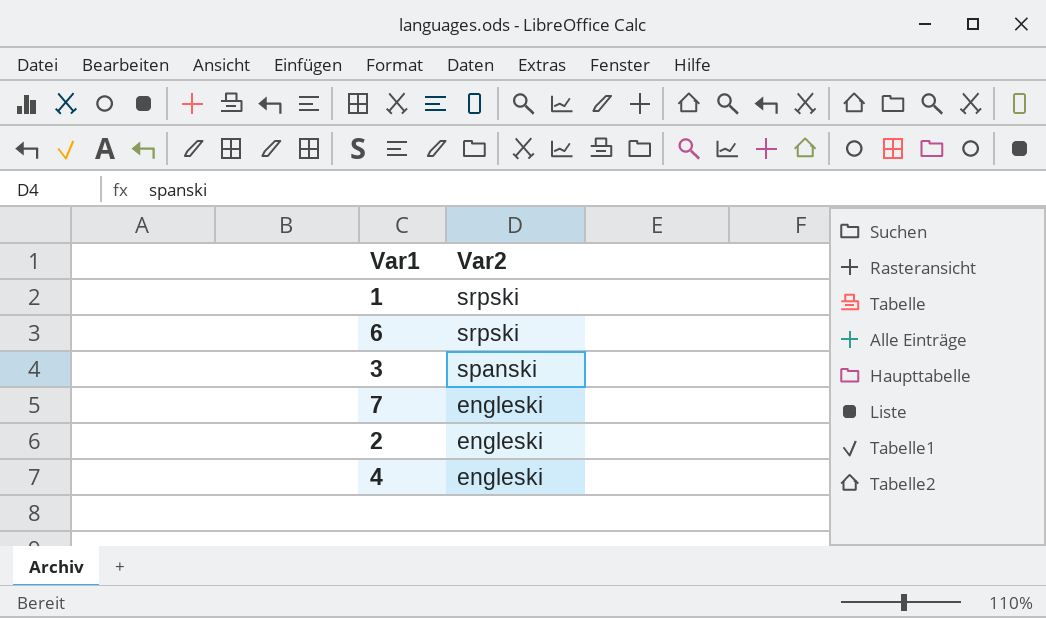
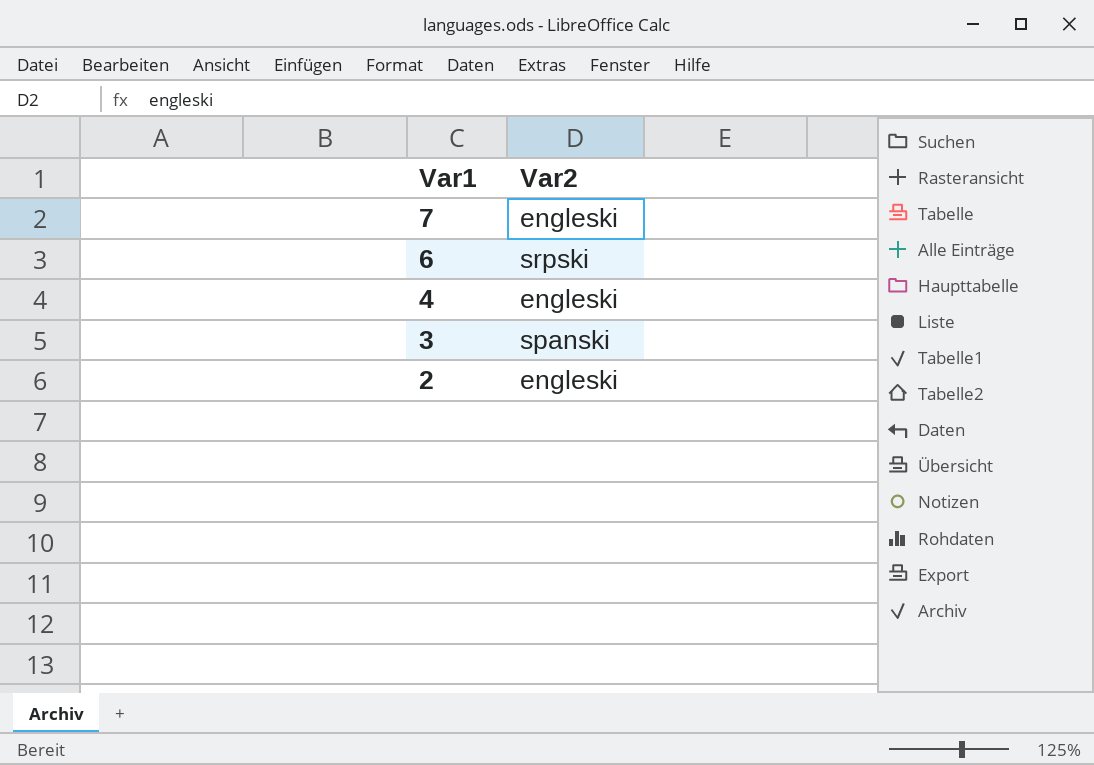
row order: Var2 descending -> Var1 descending
row 1: srpski -> none

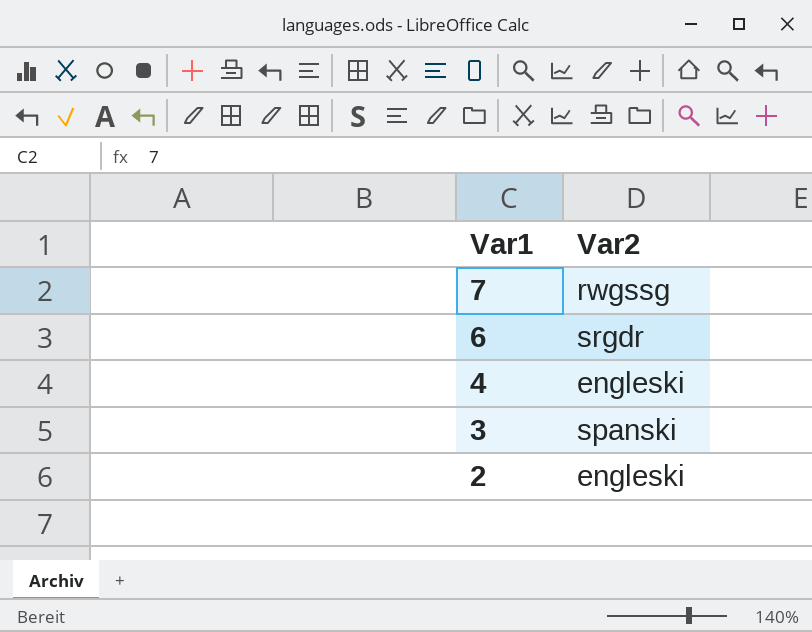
7 | Var2: engleski -> rwgssg
6 | Var2: srpski -> srgdr

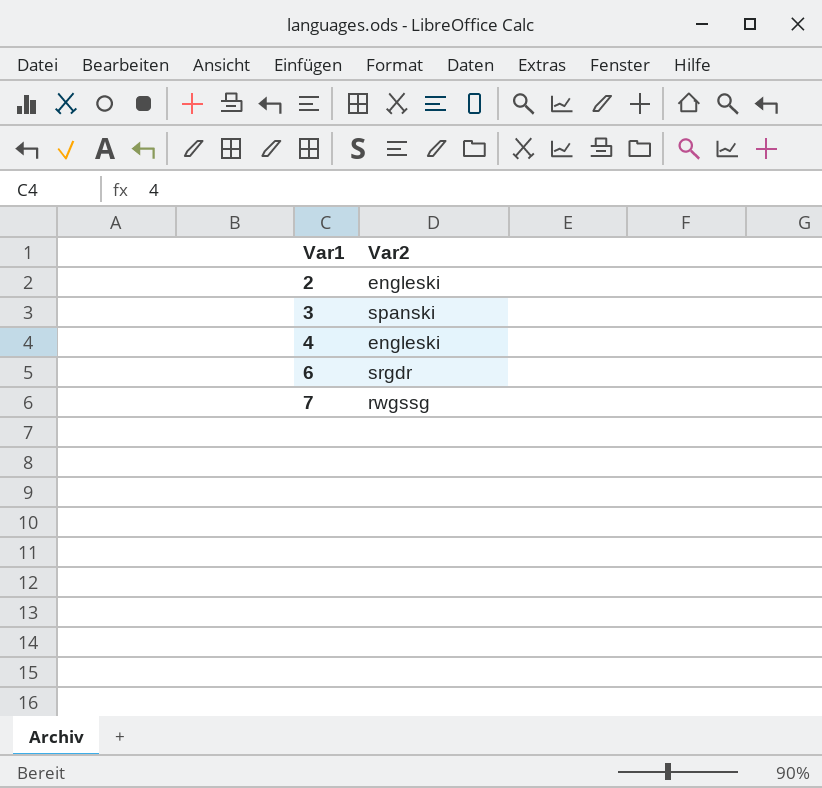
row order: Var1 descending -> Var1 ascending

